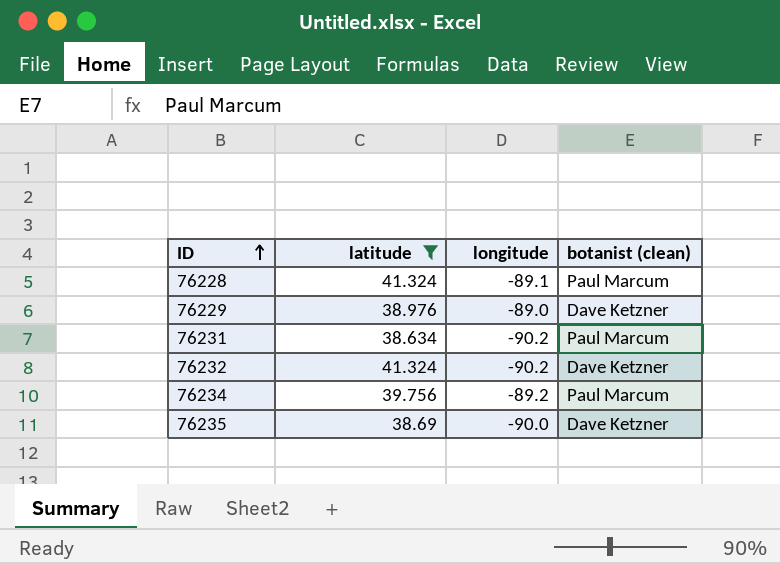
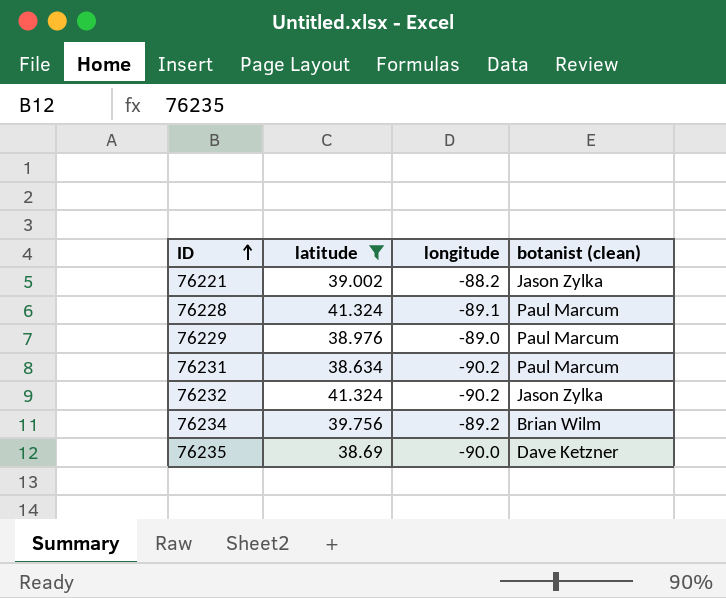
row 76221: none -> 39.002 | -88.2 | Jason Zylka
76229 | botanist (clean): Dave Ketzner -> Paul Marcum
76232 | botanist (clean): Dave Ketzner -> Jason Zylka
76234 | botanist (clean): Paul Marcum -> Brian Wilm

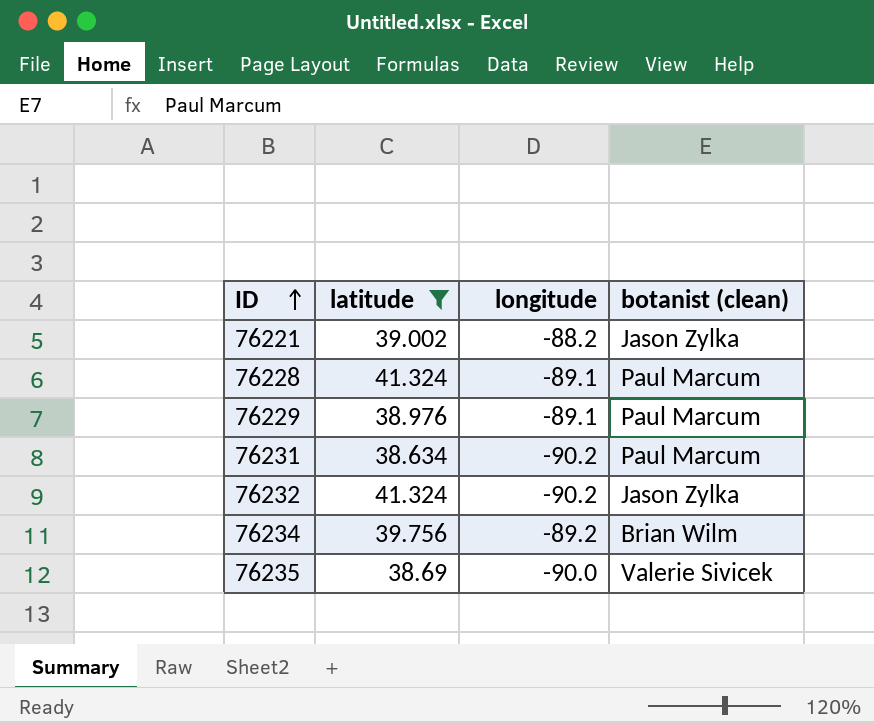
76229 | longitude: -89.0 -> -89.1
76235 | botanist (clean): Dave Ketzner -> Valerie Sivicek

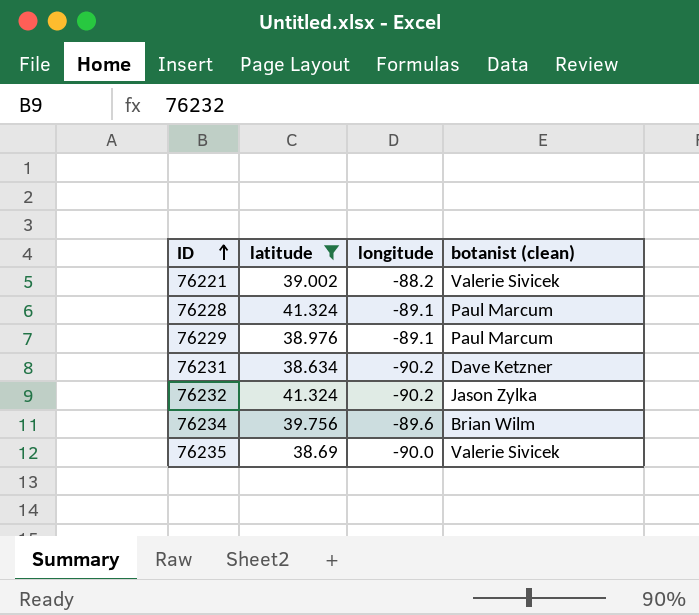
76221 | botanist (clean): Jason Zylka -> Valerie Sivicek
76231 | botanist (clean): Paul Marcum -> Dave Ketzner
76234 | longitude: -89.2 -> -89.6

